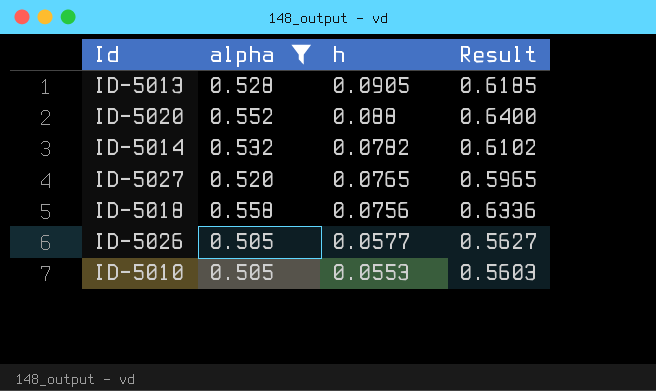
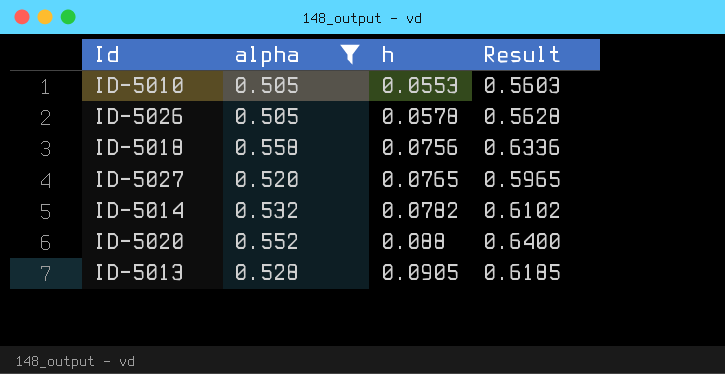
row order: h descending -> h ascending
ID-5026 | h: 0.0577 -> 0.0578
ID-5026 | Result: 0.5627 -> 0.5628

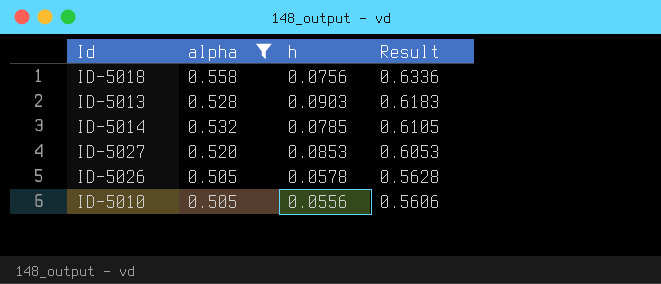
row order: h ascending -> Result descending
row ID-5020: 0.552 | 0.088 | 0.6400 -> none
ID-5013 | h: 0.0905 -> 0.0903
ID-5013 | Result: 0.6185 -> 0.6183
ID-5014 | h: 0.0782 -> 0.0785
ID-5014 | Result: 0.6102 -> 0.6105
ID-5027 | h: 0.0765 -> 0.0853
ID-5027 | Result: 0.5965 -> 0.6053
ID-5010 | h: 0.0553 -> 0.0556
ID-5010 | Result: 0.5603 -> 0.5606

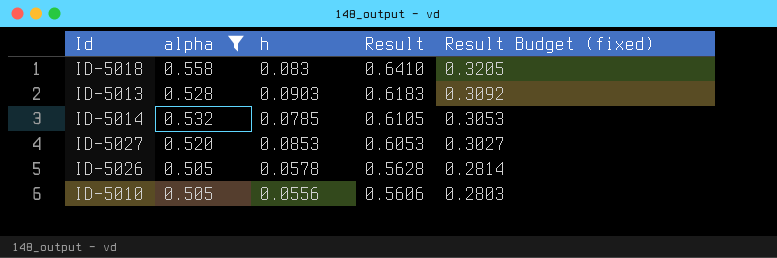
column Result Budget (fixed) | formula: none -> [Result] * 0.5
ID-5018 | h: 0.0756 -> 0.083
ID-5018 | Result: 0.6336 -> 0.6410

